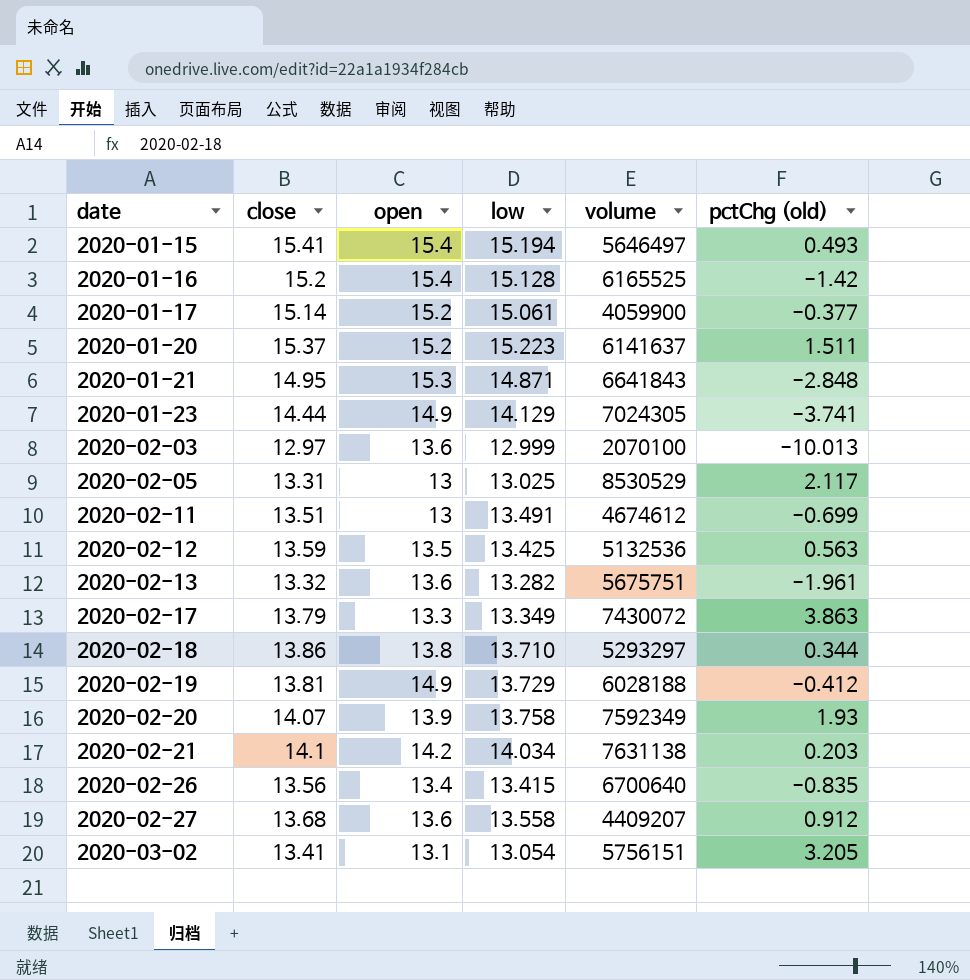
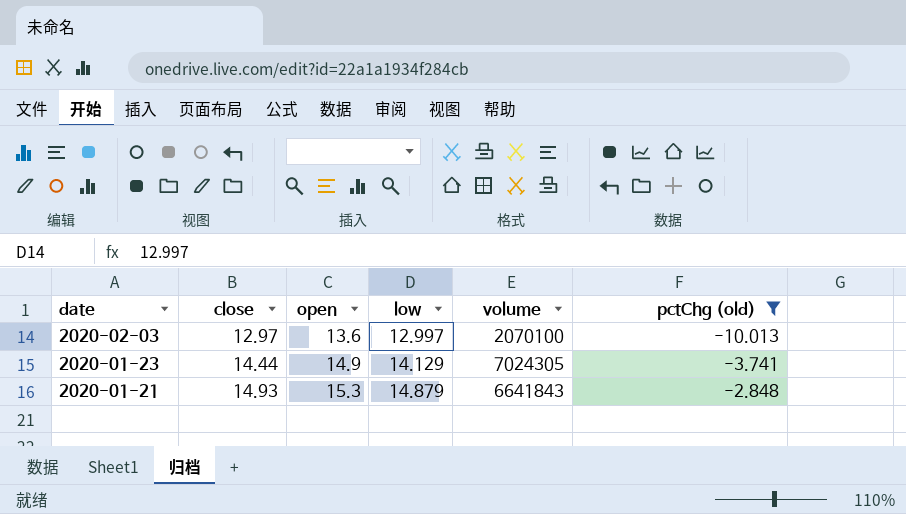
filter: none -> pctChg (old) <= -2.848
row order: date ascending -> date descending
2020-02-03 | low: 12.999 -> 12.997
2020-01-21 | close: 14.95 -> 14.93
2020-01-21 | low: 14.871 -> 14.879

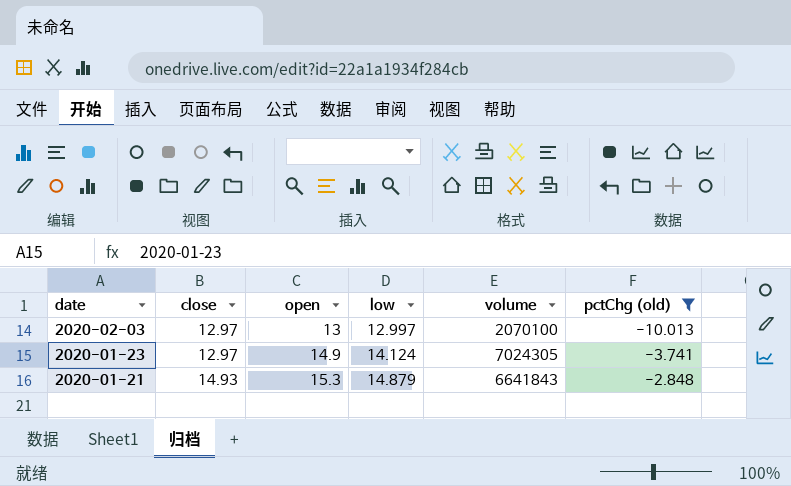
2020-02-03 | open: 13.6 -> 13
2020-01-23 | close: 14.44 -> 12.97
2020-01-23 | low: 14.129 -> 14.124

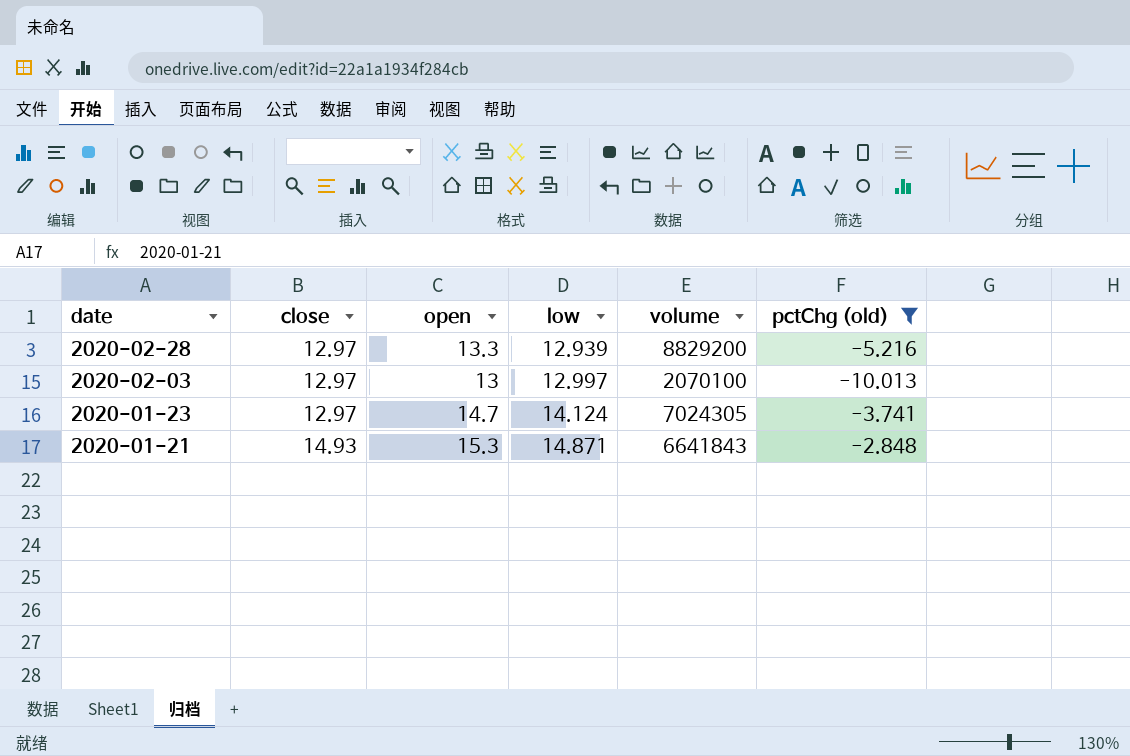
row 2020-02-28: none -> 12.97 | 13.3 | 12.939 | 8829200 | -5.216
2020-01-23 | open: 14.9 -> 14.7
2020-01-21 | low: 14.879 -> 14.871

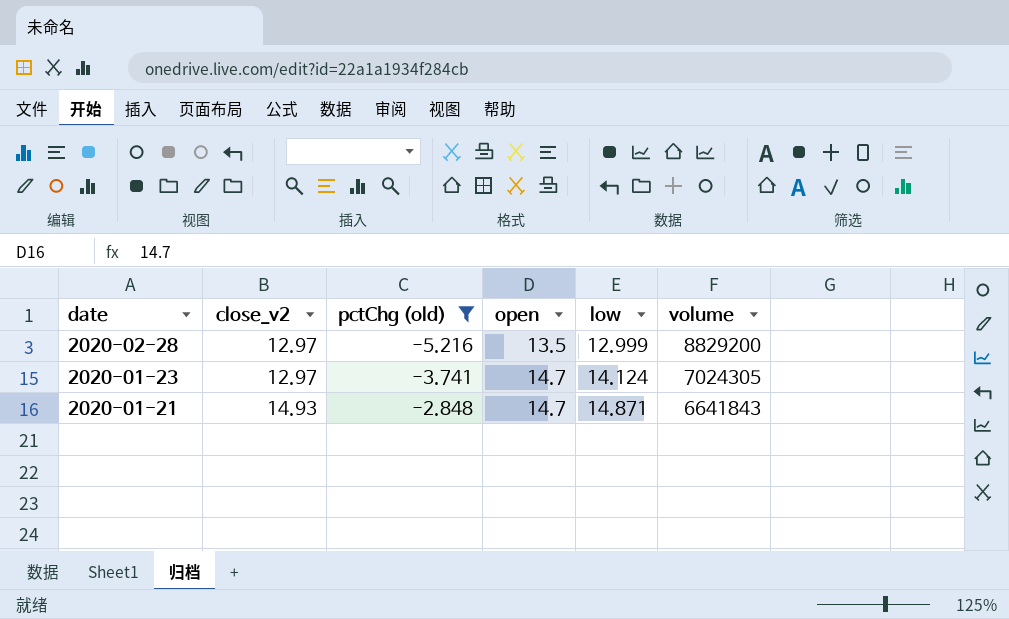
column name: close -> close_v2
column pctChg (old) | position: 6 -> 3
row 2020-02-03: 12.97 | 13 | 12.997 | 2070100 | -10.013 -> none
2020-02-28 | open: 13.3 -> 13.5
2020-02-28 | low: 12.939 -> 12.999
2020-01-21 | open: 15.3 -> 14.7

